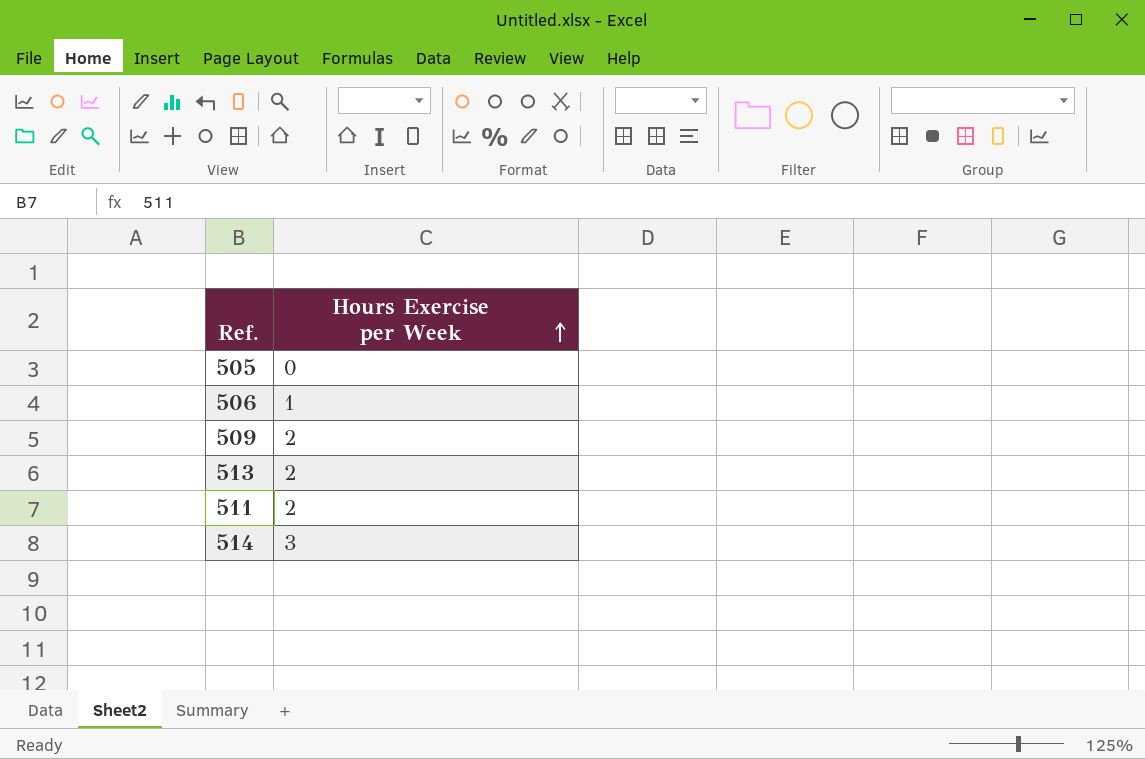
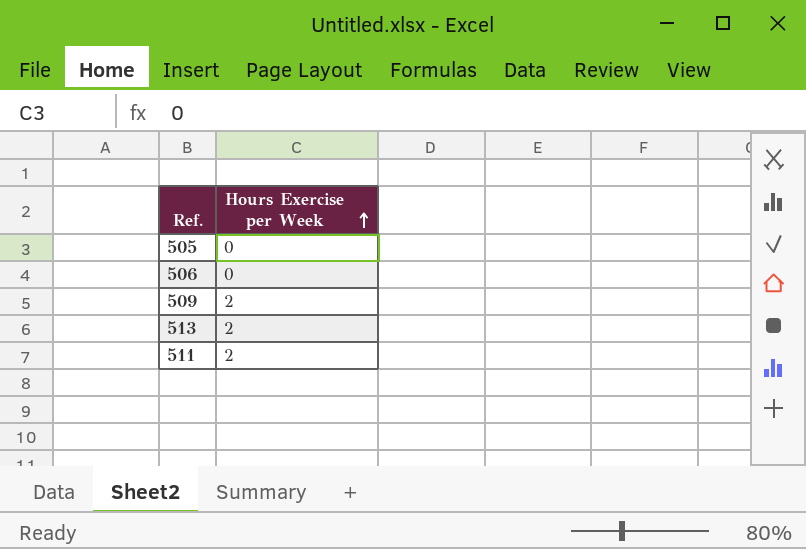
row 514: 3 -> none
506 | Hours Exercise per Week: 1 -> 0

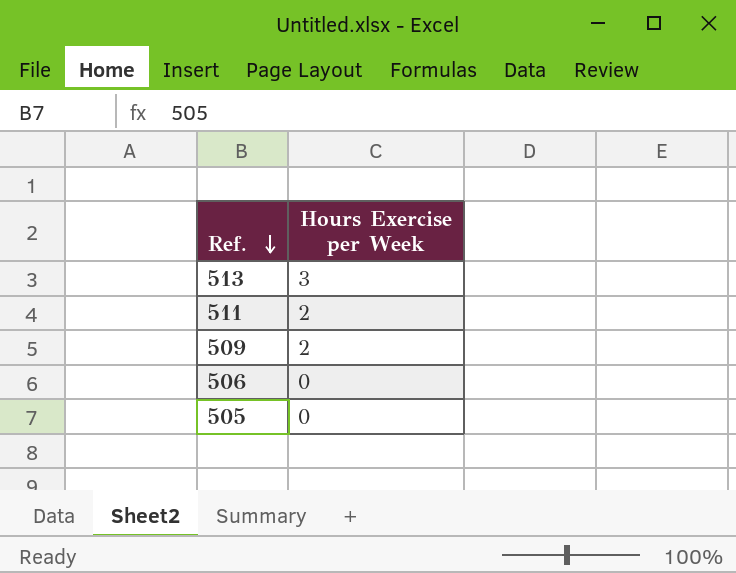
row order: Hours Exercise per Week ascending -> Ref. descending
513 | Hours Exercise per Week: 2 -> 3

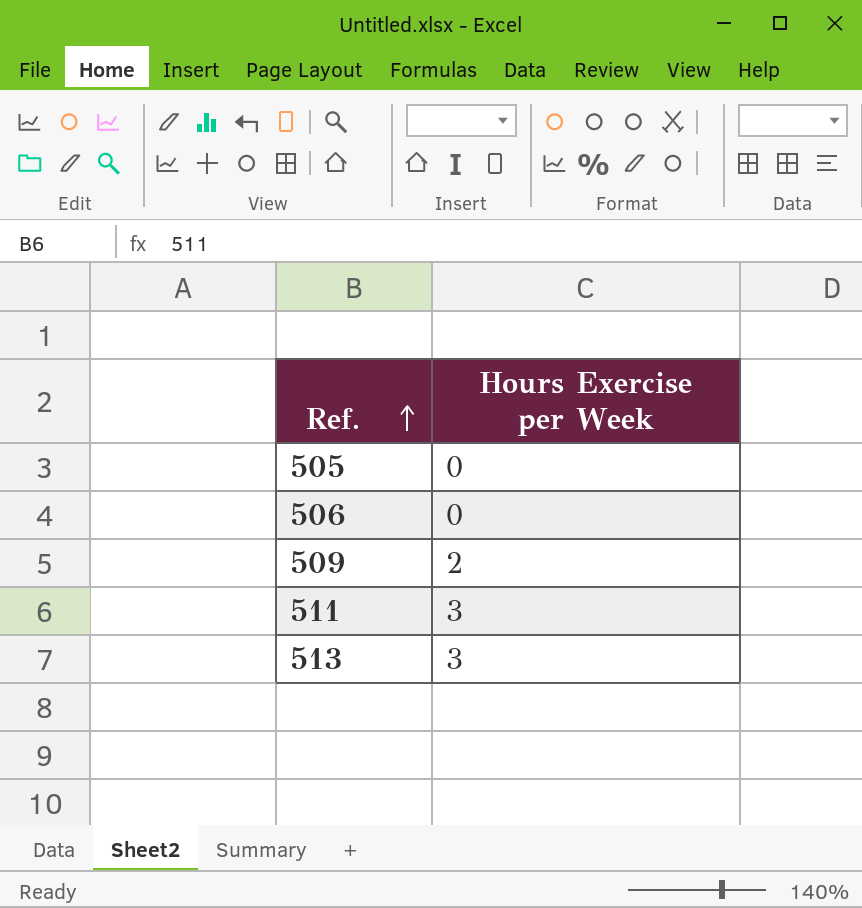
row order: Ref. descending -> Ref. ascending
511 | Hours Exercise per Week: 2 -> 3

